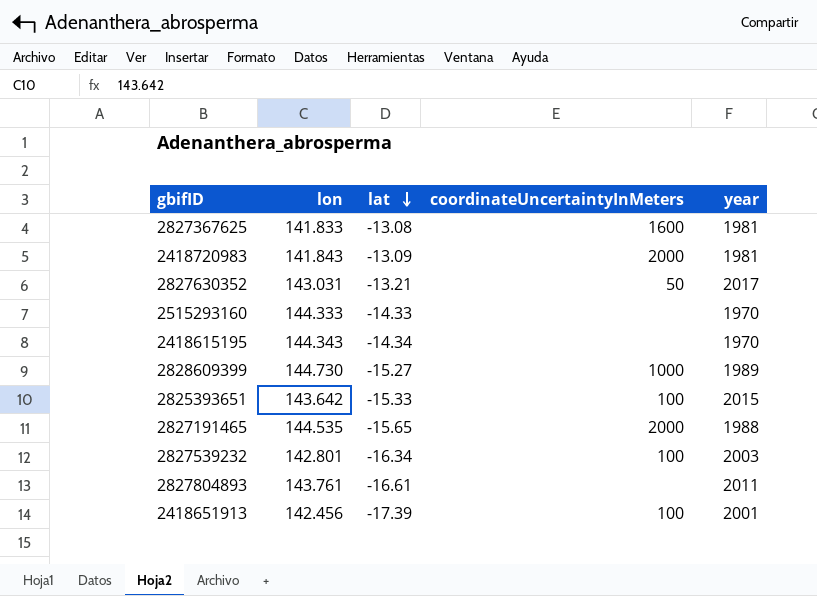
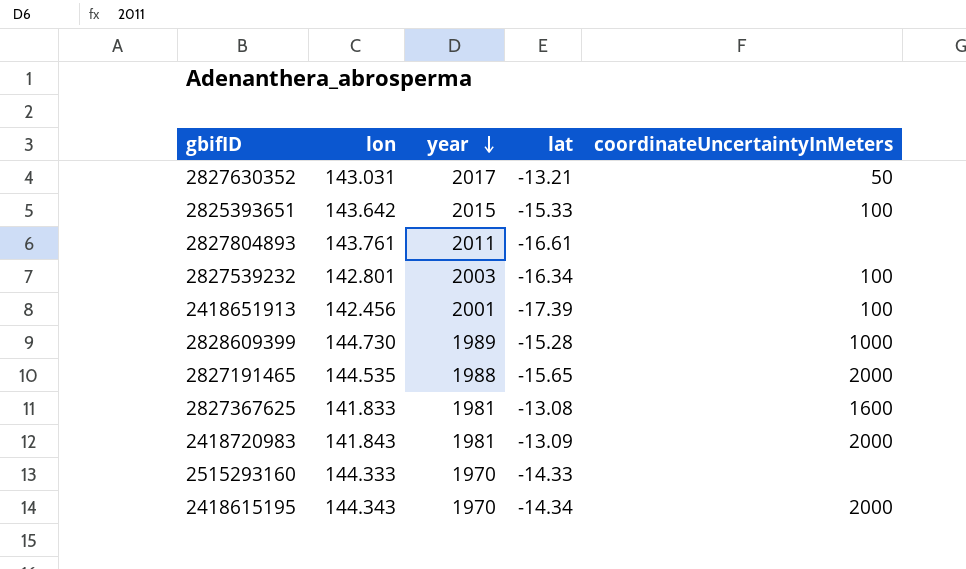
row order: lat descending -> year descending
column year | position: 5 -> 3
2828609399 | lat: -15.27 -> -15.28
2418615195 | coordinateUncertaintyInMeters: none -> 2000

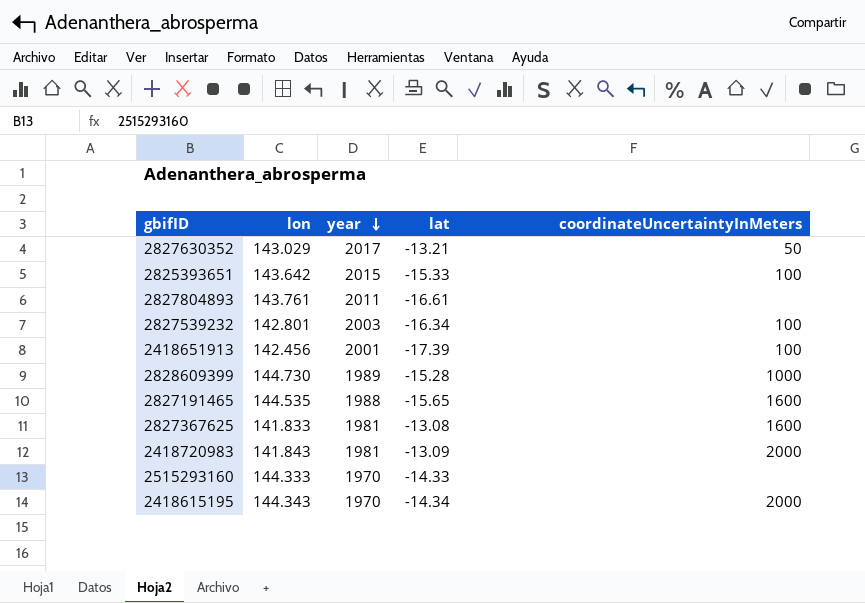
2827630352 | lon: 143.031 -> 143.029
2827191465 | coordinateUncertaintyInMeters: 2000 -> 1600

